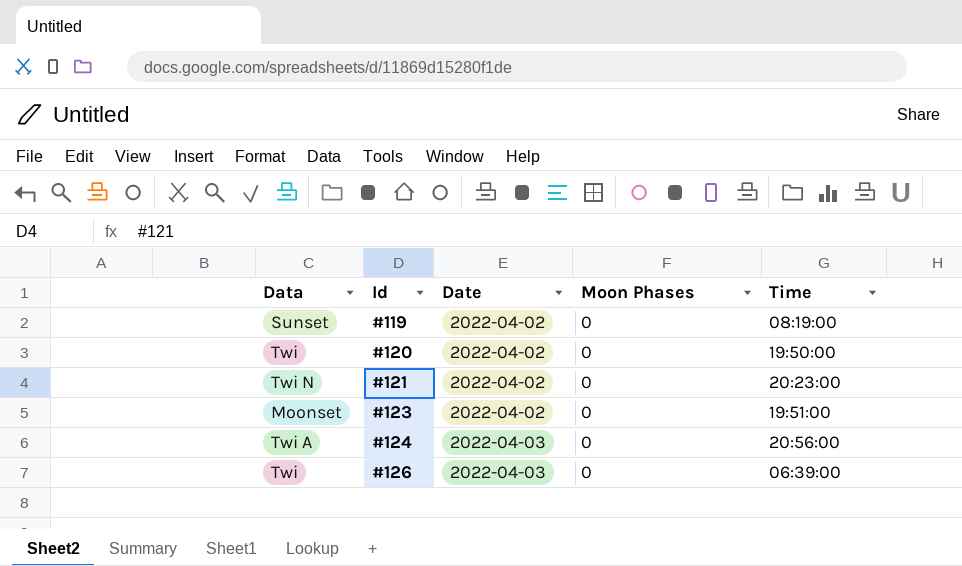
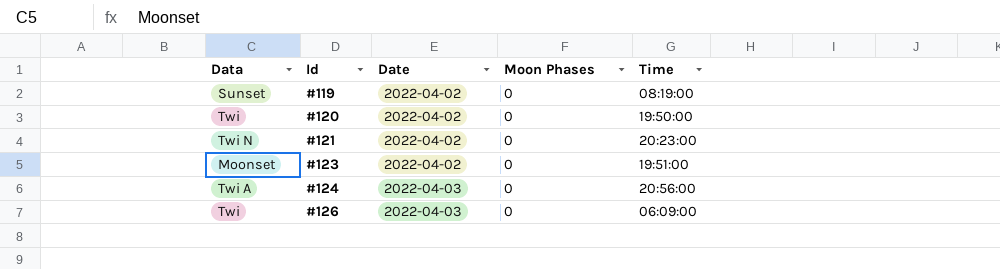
#126 | Time: 06:39:00 -> 06:09:00

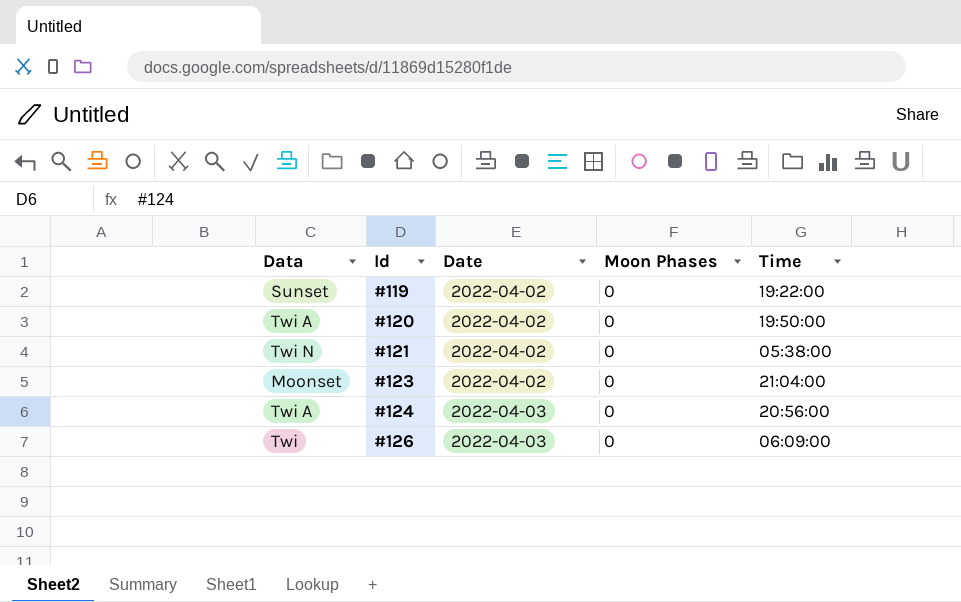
#119 | Time: 08:19:00 -> 19:22:00
#120 | Data: Twi -> Twi A
#121 | Time: 20:23:00 -> 05:38:00
#123 | Time: 19:51:00 -> 21:04:00

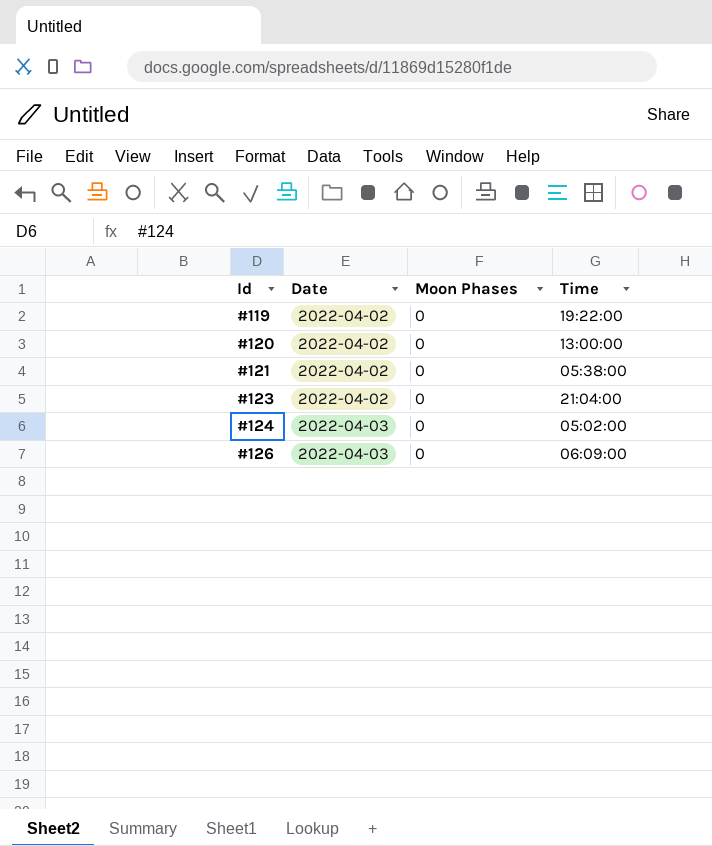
column Data | position: 1 -> none
#120 | Time: 19:50:00 -> 13:00:00
#124 | Time: 20:56:00 -> 05:02:00

